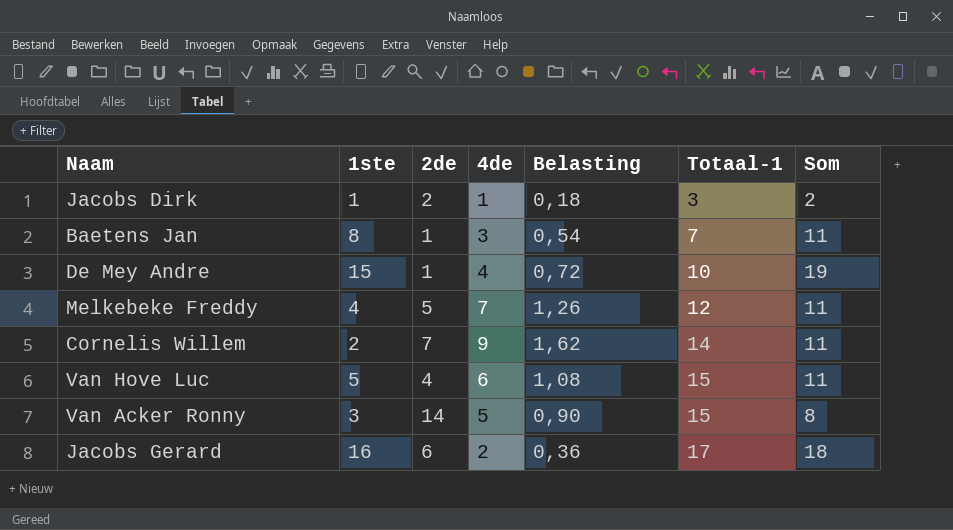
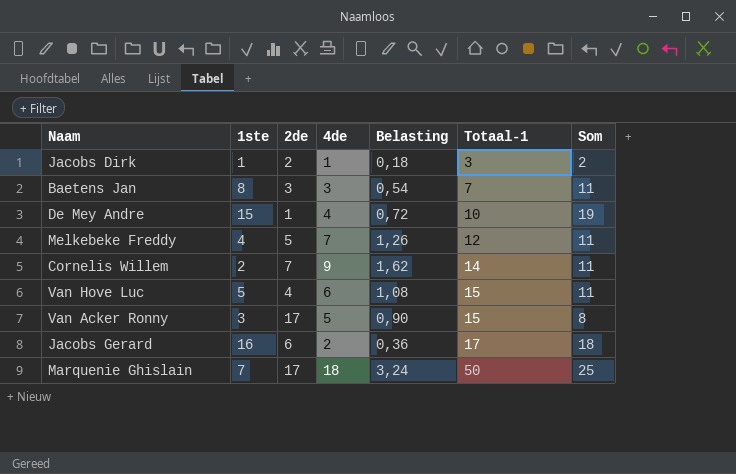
Baetens Jan | 2de: 1 -> 3
Van Acker Ronny | 2de: 14 -> 17
row Marquenie Ghislain: none -> 7 | 17 | 18 | 3,24 | 50 | 25

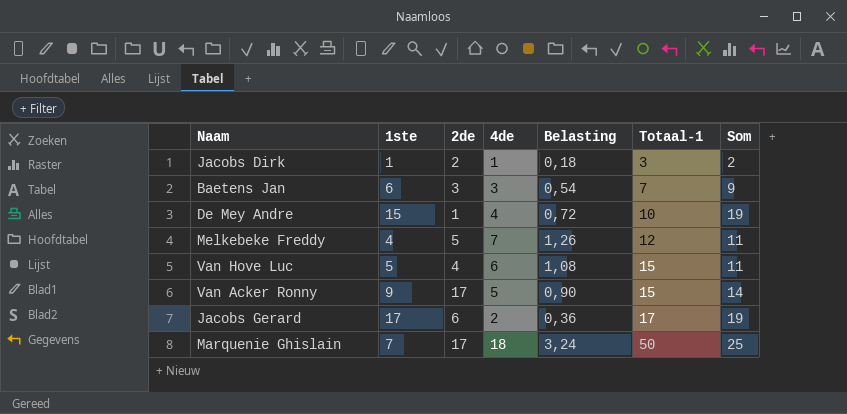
row Cornelis Willem: 2 | 7 | 9 | 1,62 | 14 | 11 -> none
Baetens Jan | 1ste: 8 -> 6
Baetens Jan | Som: 11 -> 9
Van Acker Ronny | 1ste: 3 -> 9
Van Acker Ronny | Som: 8 -> 14
Jacobs Gerard | 1ste: 16 -> 17
Jacobs Gerard | Som: 18 -> 19

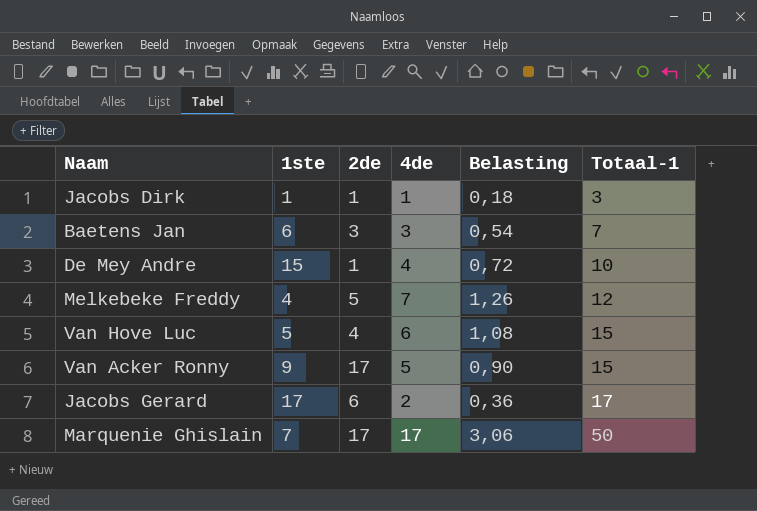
column Som | formula: [1ste] + [4de] -> none
Jacobs Dirk | 2de: 2 -> 1
Marquenie Ghislain | 4de: 18 -> 17
Marquenie Ghislain | Belasting: 3,24 -> 3,06

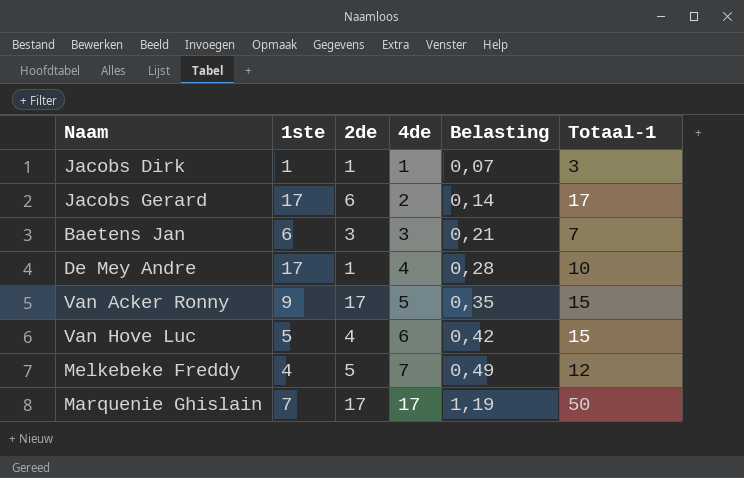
row order: Totaal-1 ascending -> 4de ascending
column Belasting | formula: [4de] * 0,18 -> [4de] * 0,07
De Mey Andre | 1ste: 15 -> 17

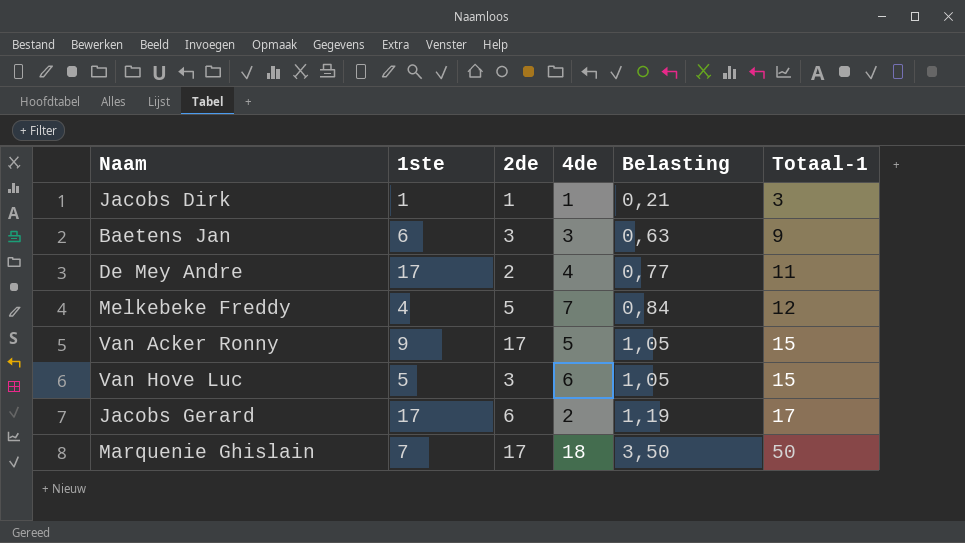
row order: 4de ascending -> Belasting ascending
column Belasting | formula: [4de] * 0,07 -> [Totaal-1] * 0,07
Baetens Jan | Totaal-1: 7 -> 9
De Mey Andre | 2de: 1 -> 2
De Mey Andre | Totaal-1: 10 -> 11
Van Hove Luc | 2de: 4 -> 3
Marquenie Ghislain | 4de: 17 -> 18

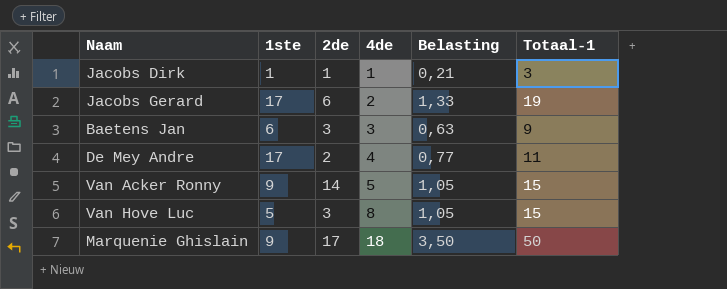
row order: Belasting ascending -> 4de ascending
row Melkebeke Freddy: 4 | 5 | 7 | 0,84 | 12 -> none
Jacobs Gerard | Belasting: 1,19 -> 1,33
Jacobs Gerard | Totaal-1: 17 -> 19
Van Acker Ronny | 2de: 17 -> 14
Van Hove Luc | 4de: 6 -> 8
Marquenie Ghislain | 1ste: 7 -> 9

